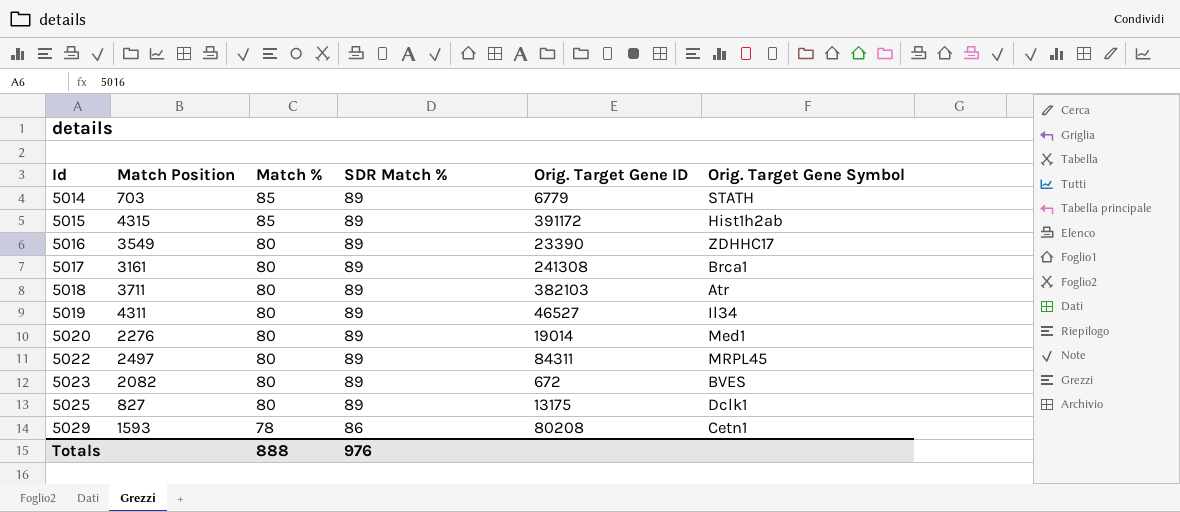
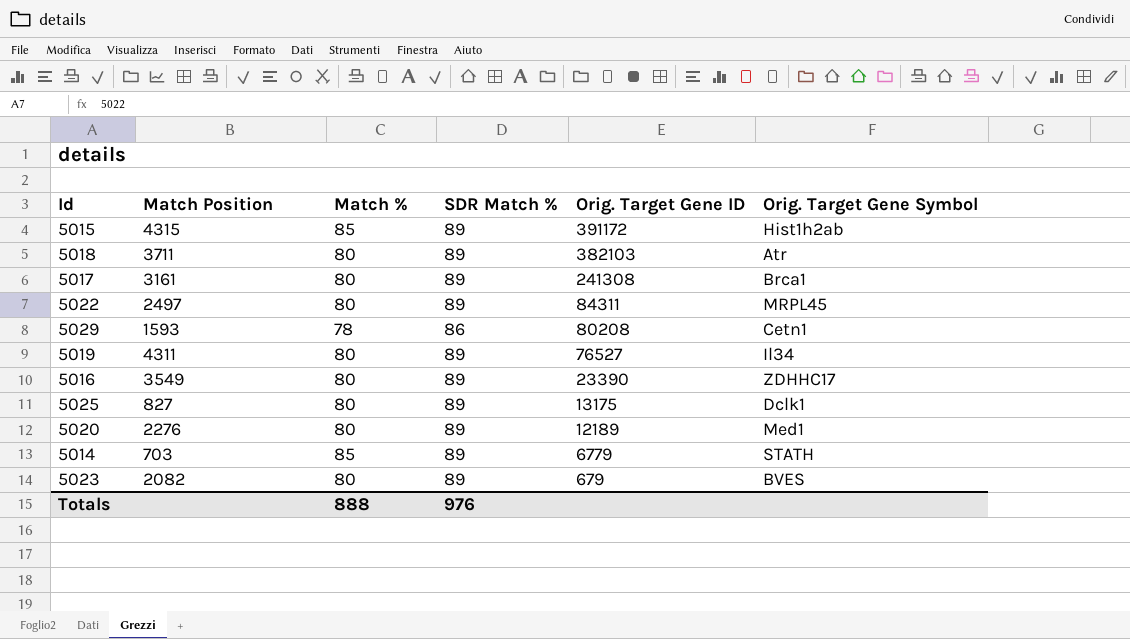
row order: Id ascending -> Orig. Target Gene ID descending
5019 | Orig. Target Gene ID: 46527 -> 76527
5020 | Orig. Target Gene ID: 19014 -> 12189
5023 | Orig. Target Gene ID: 672 -> 679

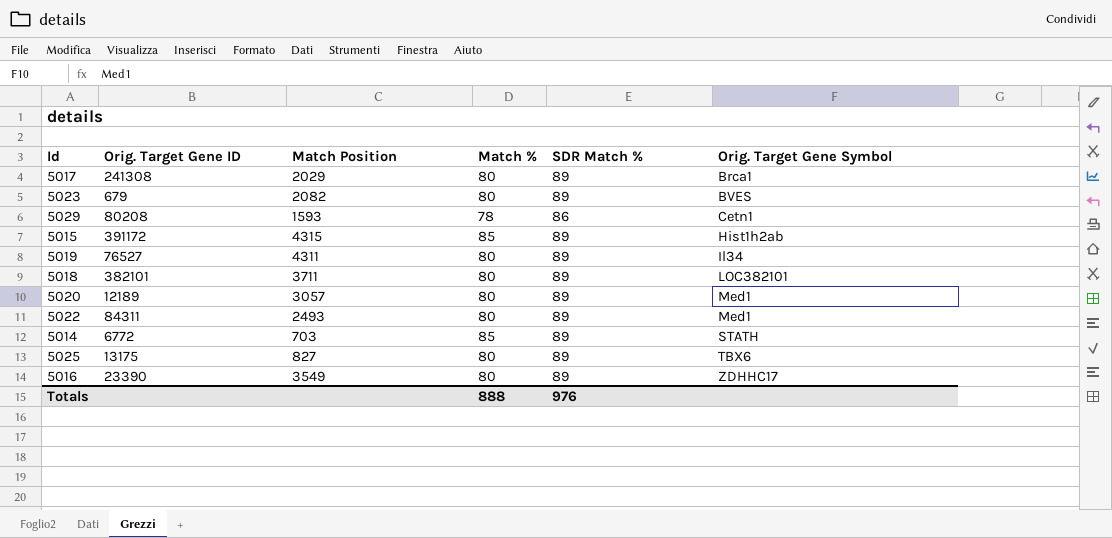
row order: Orig. Target Gene ID descending -> Orig. Target Gene Symbol ascending
column Orig. Target Gene ID | position: 5 -> 2
5017 | Match Position: 3161 -> 2029
5018 | Orig. Target Gene ID: 382103 -> 382101
5018 | Orig. Target Gene Symbol: Atr -> LOC382101
5020 | Match Position: 2276 -> 3057
5022 | Match Position: 2497 -> 2493
5022 | Orig. Target Gene Symbol: MRPL45 -> Med1
5014 | Orig. Target Gene ID: 6779 -> 6772
5025 | Orig. Target Gene Symbol: Dclk1 -> TBX6

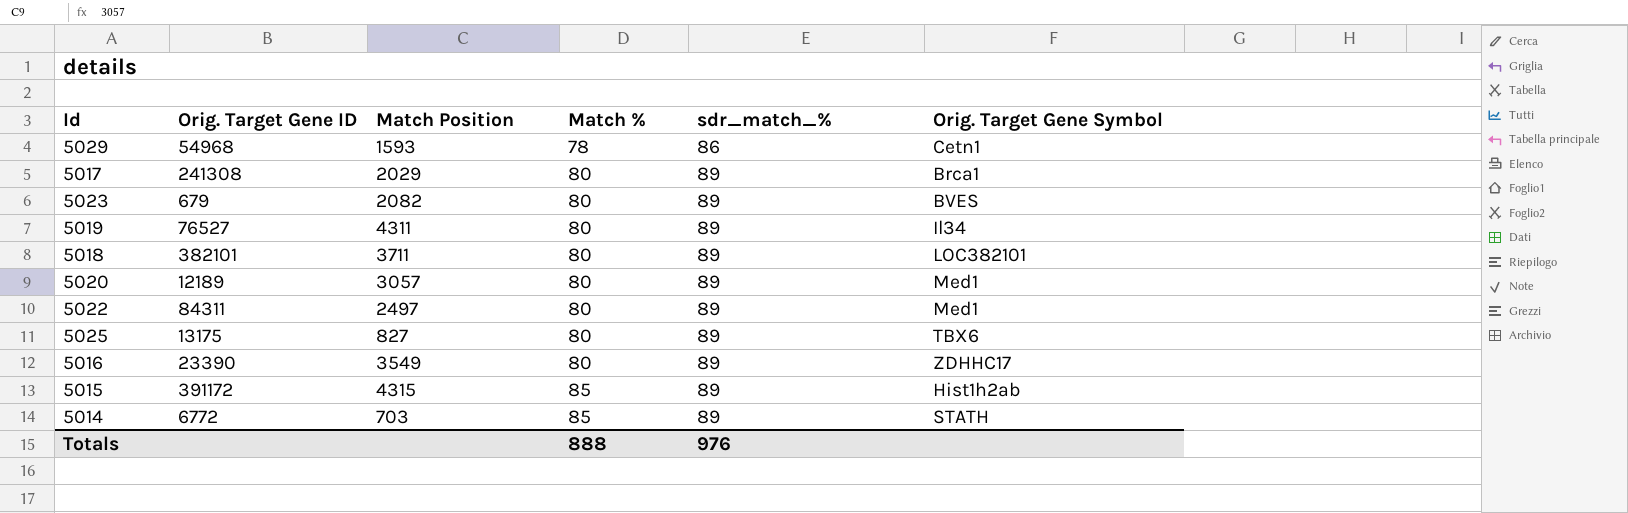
row order: Orig. Target Gene Symbol ascending -> Match % ascending
column name: SDR Match % -> sdr_match_%
5029 | Orig. Target Gene ID: 80208 -> 54968
5022 | Match Position: 2493 -> 2497

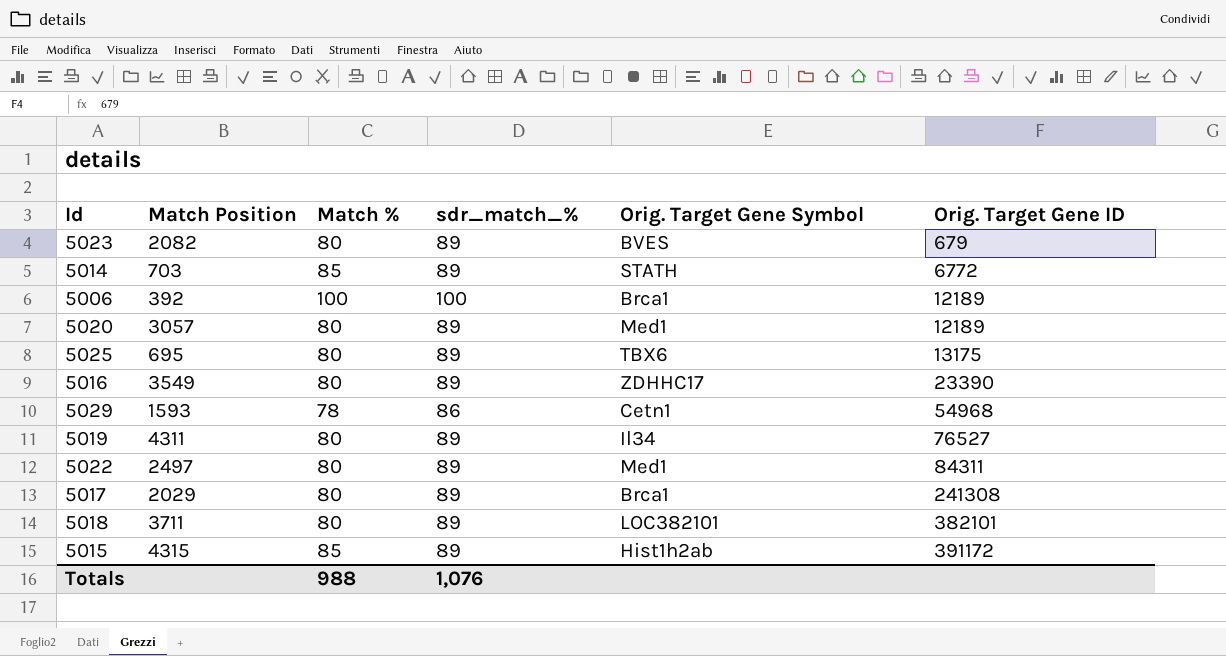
row order: Match % ascending -> Orig. Target Gene ID ascending
column Orig. Target Gene ID | position: 2 -> 6
row 5006: none -> 392 | 100 | 100 | Brca1 | 12189
5025 | Match Position: 827 -> 695
Totals | Match %: 888 -> 988
Totals | sdr_match_%: 976 -> 1,076

